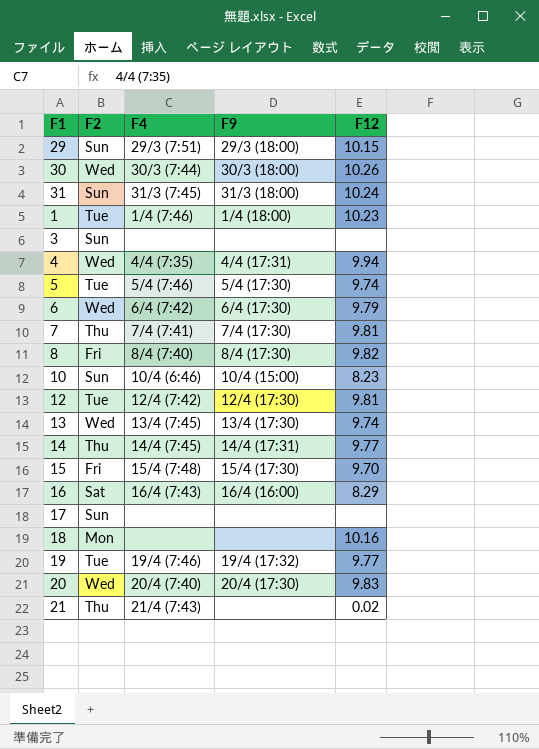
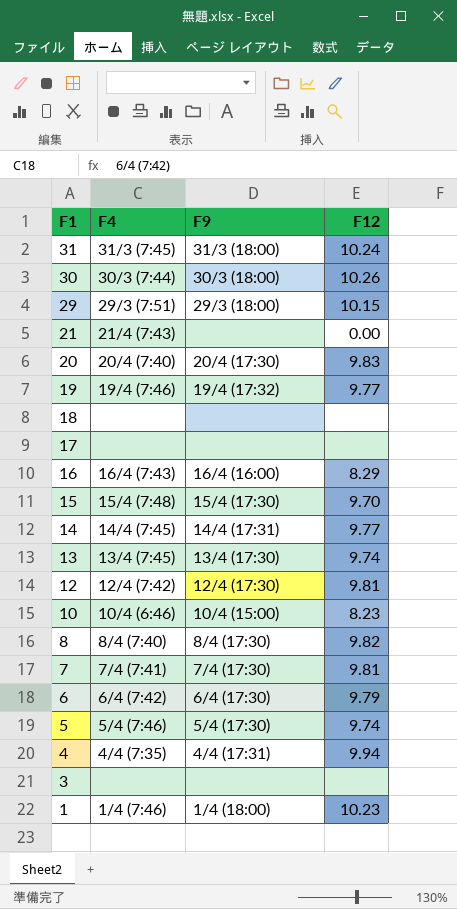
row order: none -> F1 descending
column F2 | position: 2 -> none
21 | F12: 0.02 -> 0.00
18 | F12: 10.16 -> none

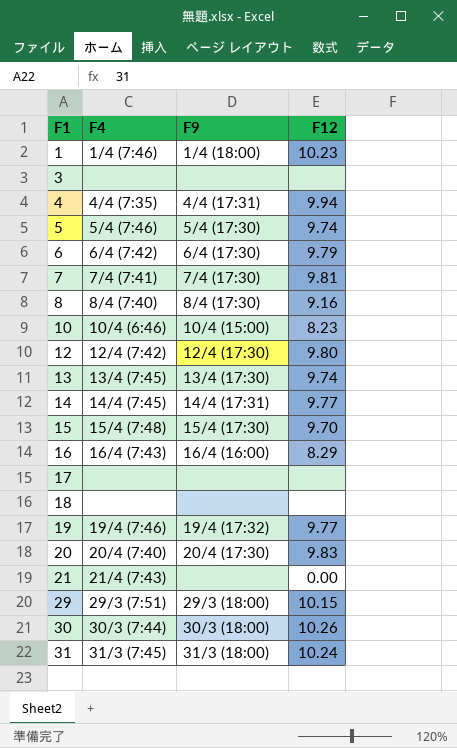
row order: F1 descending -> F1 ascending
8 | F12: 9.82 -> 9.16
12 | F12: 9.81 -> 9.80

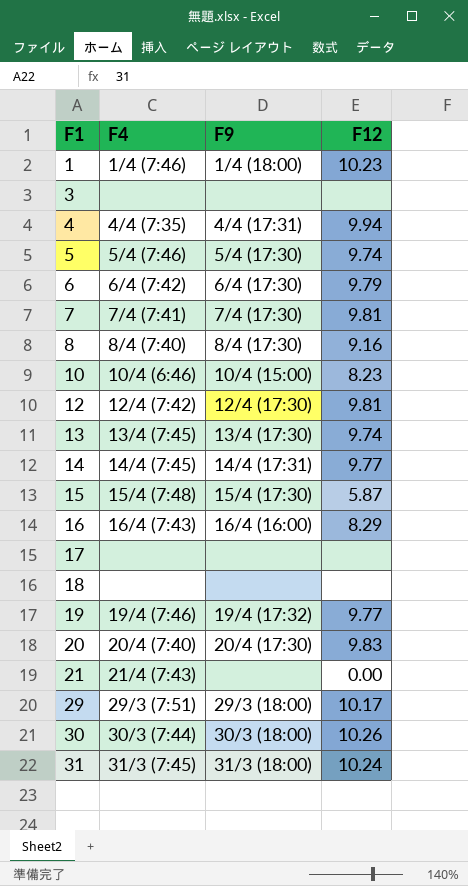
12 | F12: 9.80 -> 9.81
15 | F12: 9.70 -> 5.87
29 | F12: 10.15 -> 10.17

